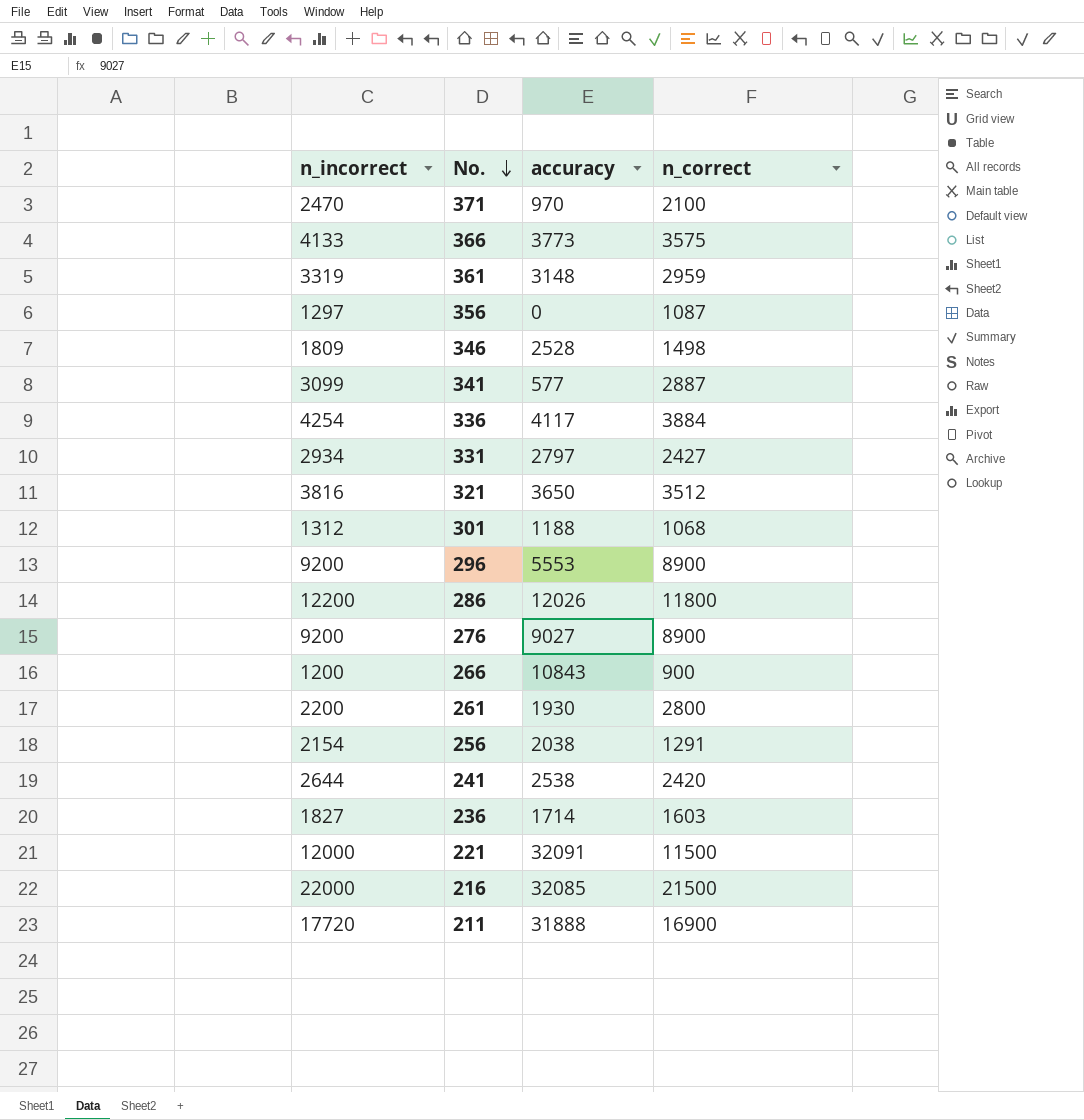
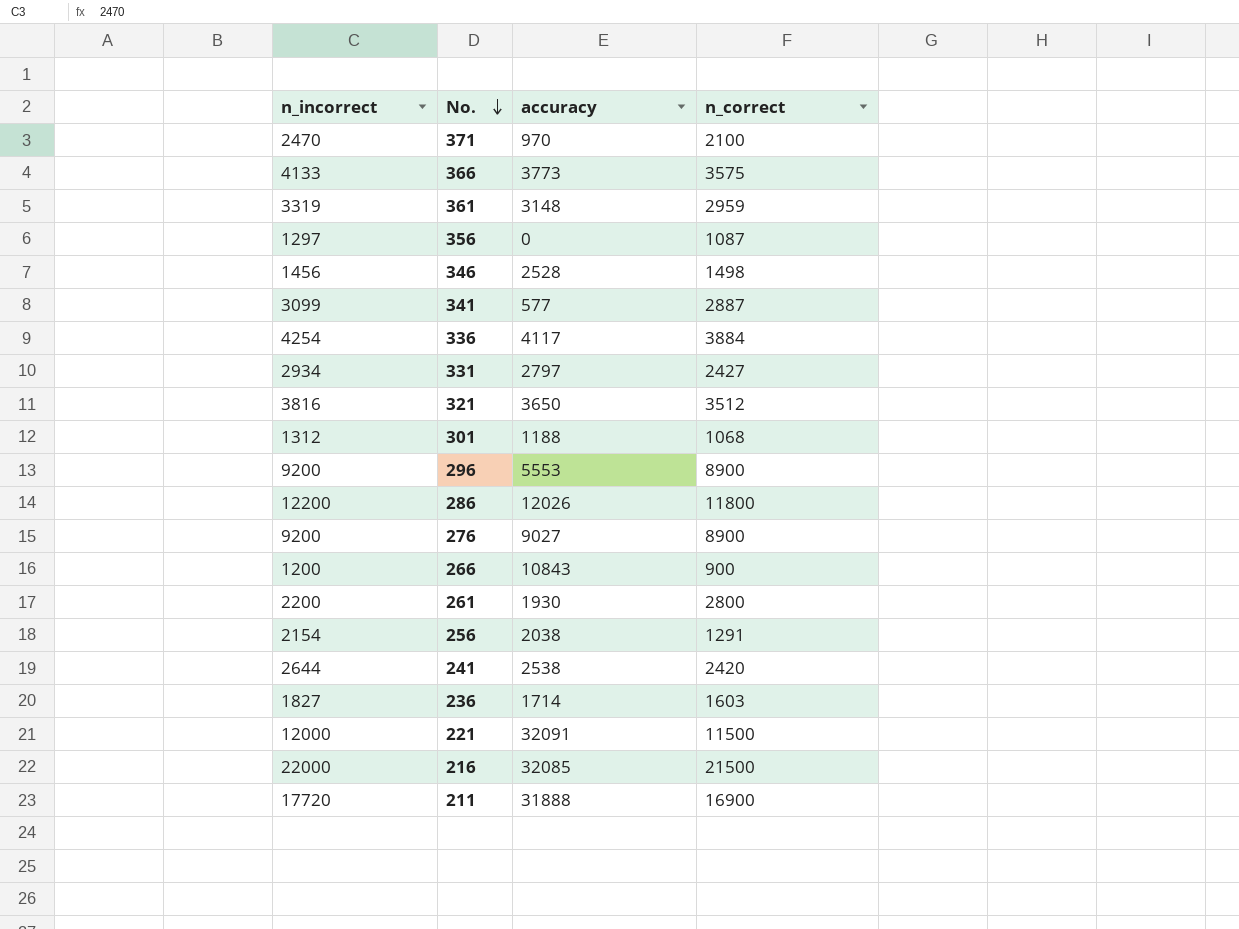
346 | n_incorrect: 1809 -> 1456

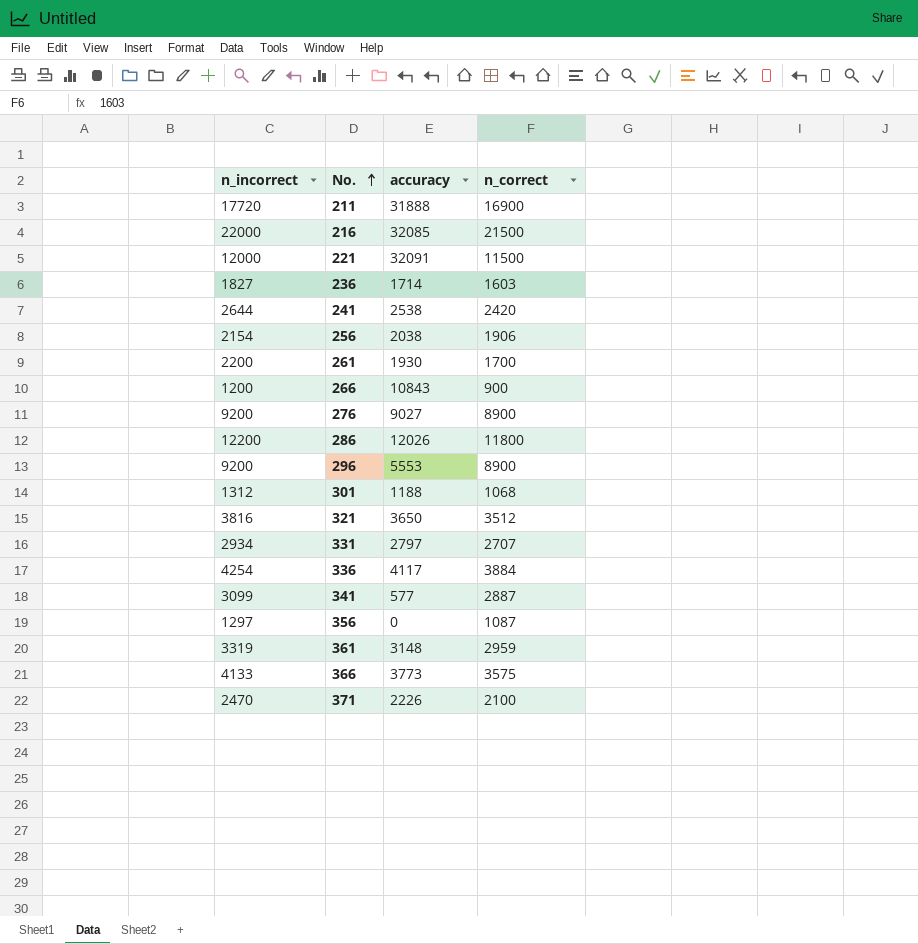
row order: No. descending -> No. ascending
row 346: 1456 | 2528 | 1498 -> none
256 | n_correct: 1291 -> 1906
261 | n_correct: 2800 -> 1700
331 | n_correct: 2427 -> 2707
371 | accuracy: 970 -> 2226

